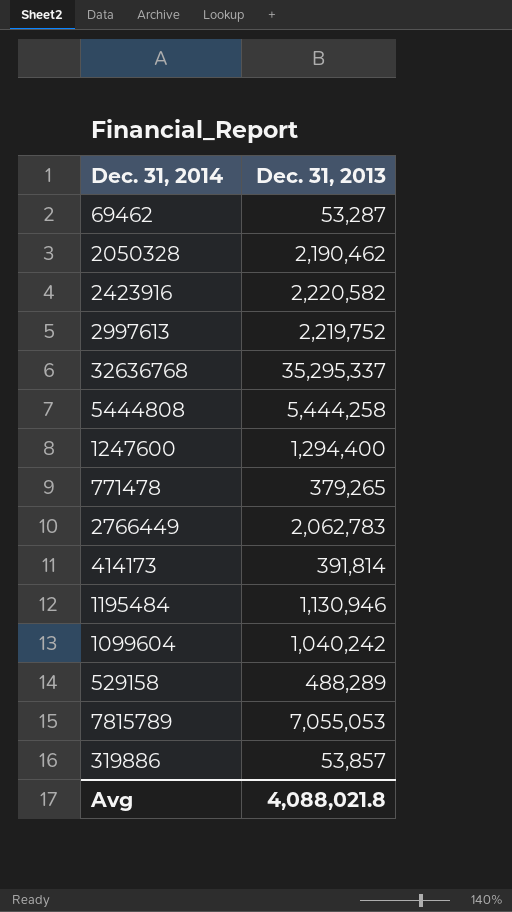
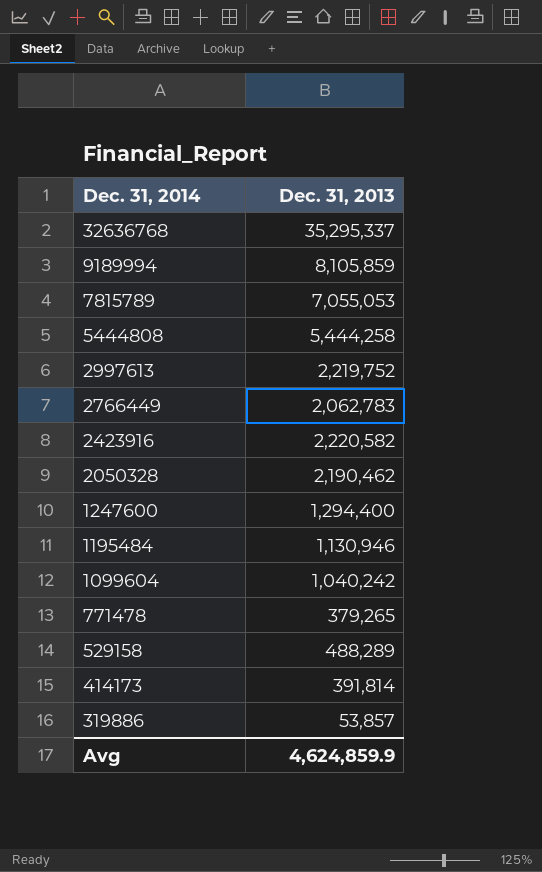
row order: none -> Dec. 31, 2014 descending
row 69462: 53,287 -> none
row 9189994: none -> 8,105,859
Avg | Dec. 31, 2013: 4,088,021.8 -> 4,624,859.9

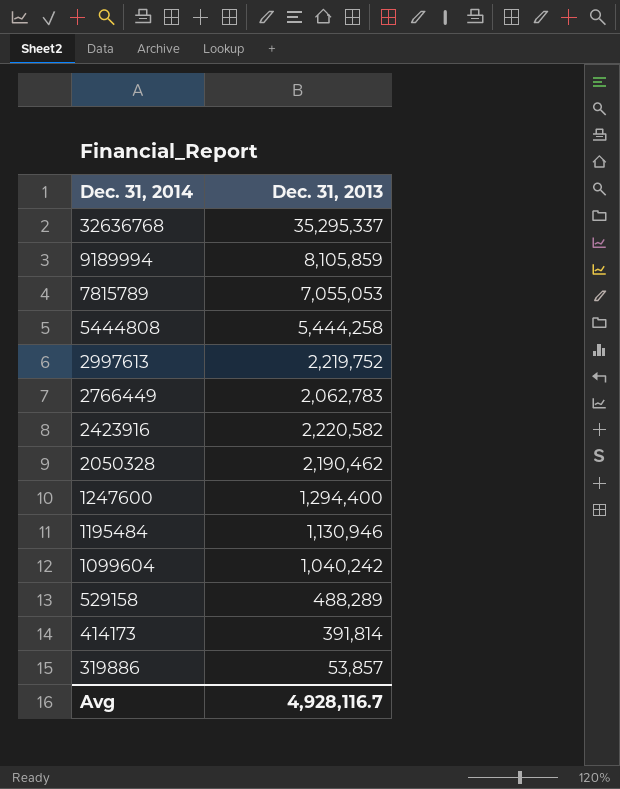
row 771478: 379,265 -> none
Avg | Dec. 31, 2013: 4,624,859.9 -> 4,928,116.7

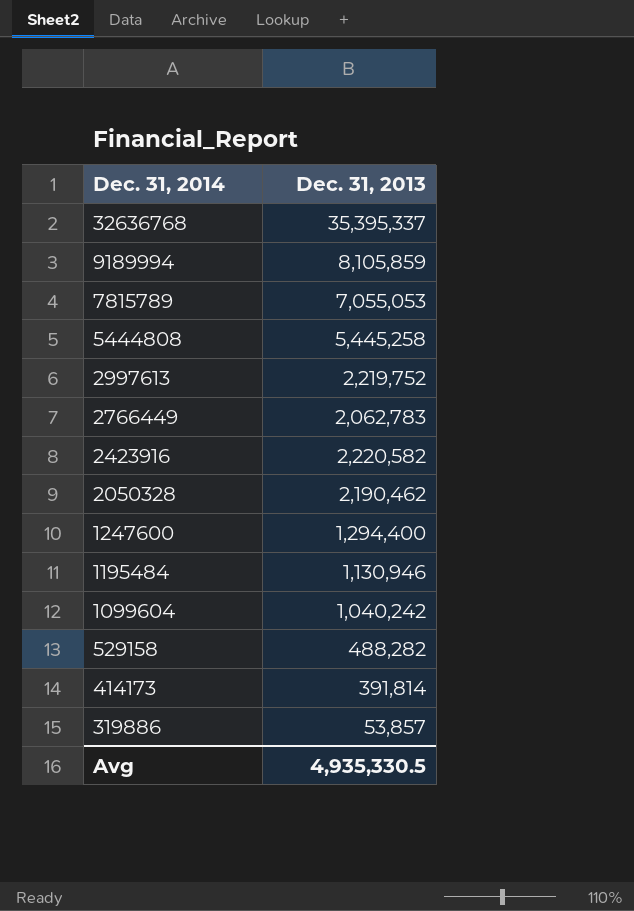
32636768 | Dec. 31, 2013: 35,295,337 -> 35,395,337
5444808 | Dec. 31, 2013: 5,444,258 -> 5,445,258
529158 | Dec. 31, 2013: 488,289 -> 488,282
Avg | Dec. 31, 2013: 4,928,116.7 -> 4,935,330.5

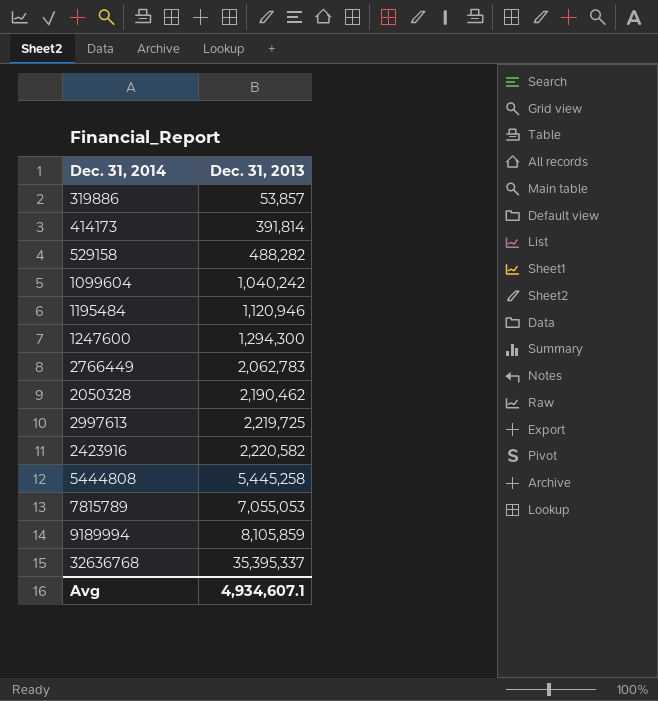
row order: Dec. 31, 2014 descending -> Dec. 31, 2013 ascending
1195484 | Dec. 31, 2013: 1,130,946 -> 1,120,946
1247600 | Dec. 31, 2013: 1,294,400 -> 1,294,300
2997613 | Dec. 31, 2013: 2,219,752 -> 2,219,725
Avg | Dec. 31, 2013: 4,935,330.5 -> 4,934,607.1

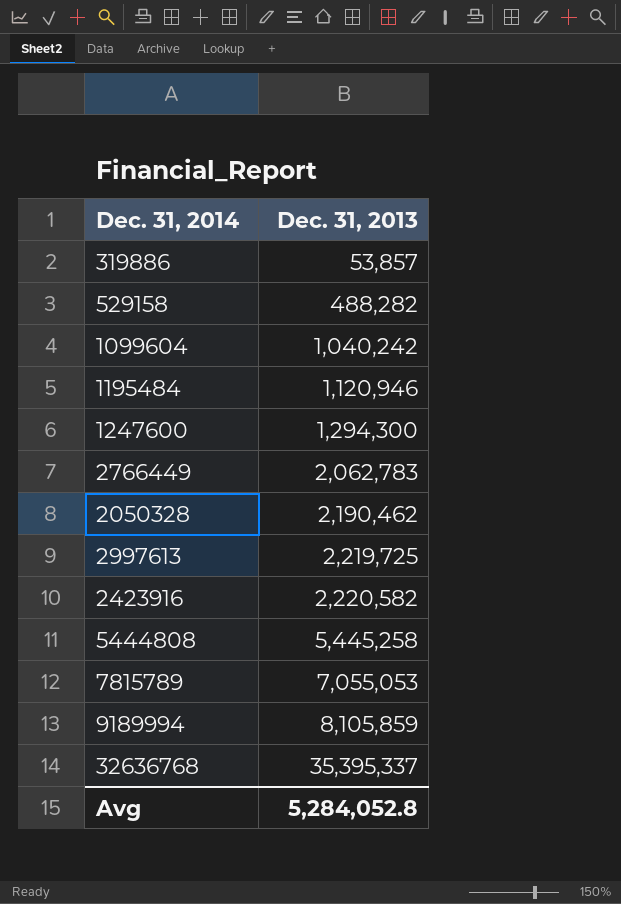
row 414173: 391,814 -> none
Avg | Dec. 31, 2013: 4,934,607.1 -> 5,284,052.8

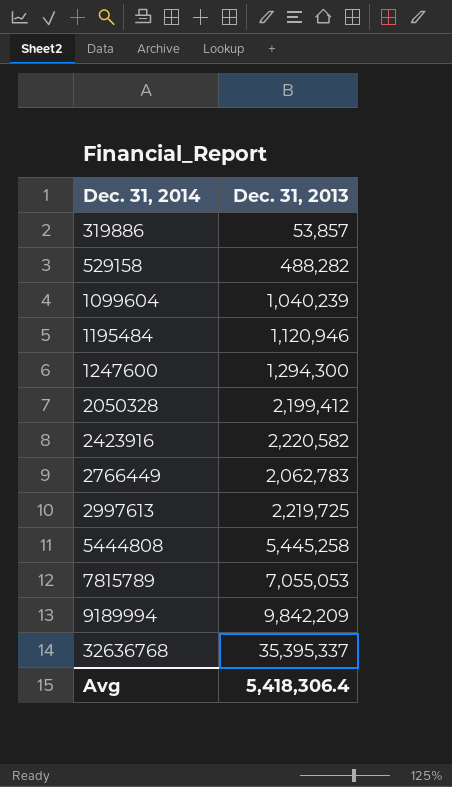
row order: Dec. 31, 2013 ascending -> Dec. 31, 2014 ascending
1099604 | Dec. 31, 2013: 1,040,242 -> 1,040,239
2050328 | Dec. 31, 2013: 2,190,462 -> 2,199,412
9189994 | Dec. 31, 2013: 8,105,859 -> 9,842,209
Avg | Dec. 31, 2013: 5,284,052.8 -> 5,418,306.4

